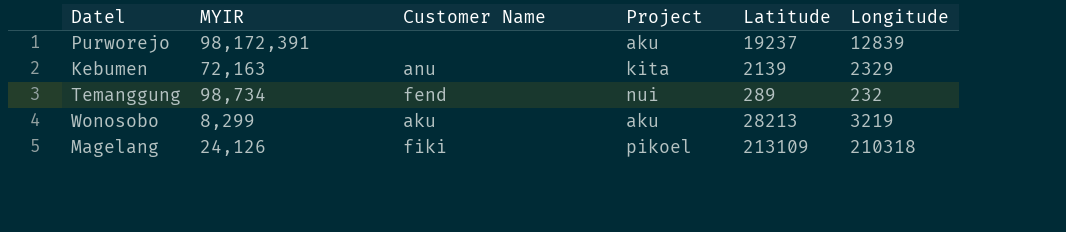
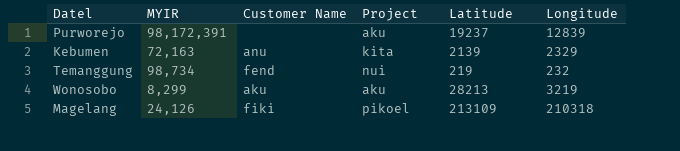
Temanggung | Latitude: 289 -> 219

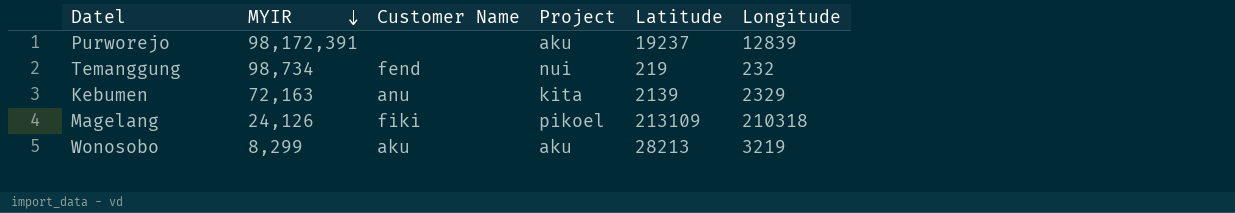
row order: none -> MYIR descending

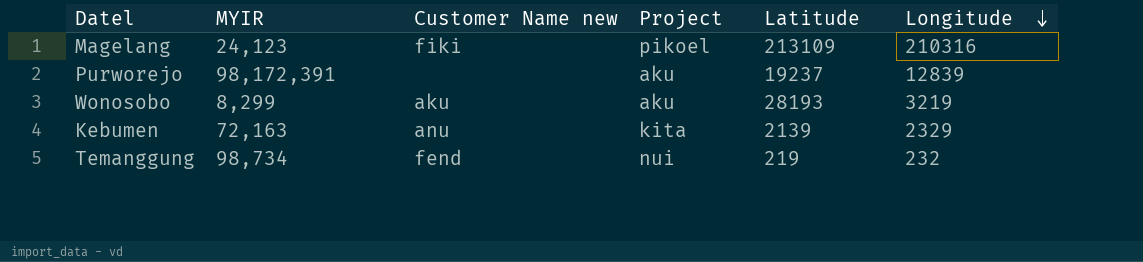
row order: MYIR descending -> Longitude descending
column name: Customer Name -> Customer Name new
Magelang | MYIR: 24,126 -> 24,123
Magelang | Longitude: 210318 -> 210316
Wonosobo | Latitude: 28213 -> 28193

